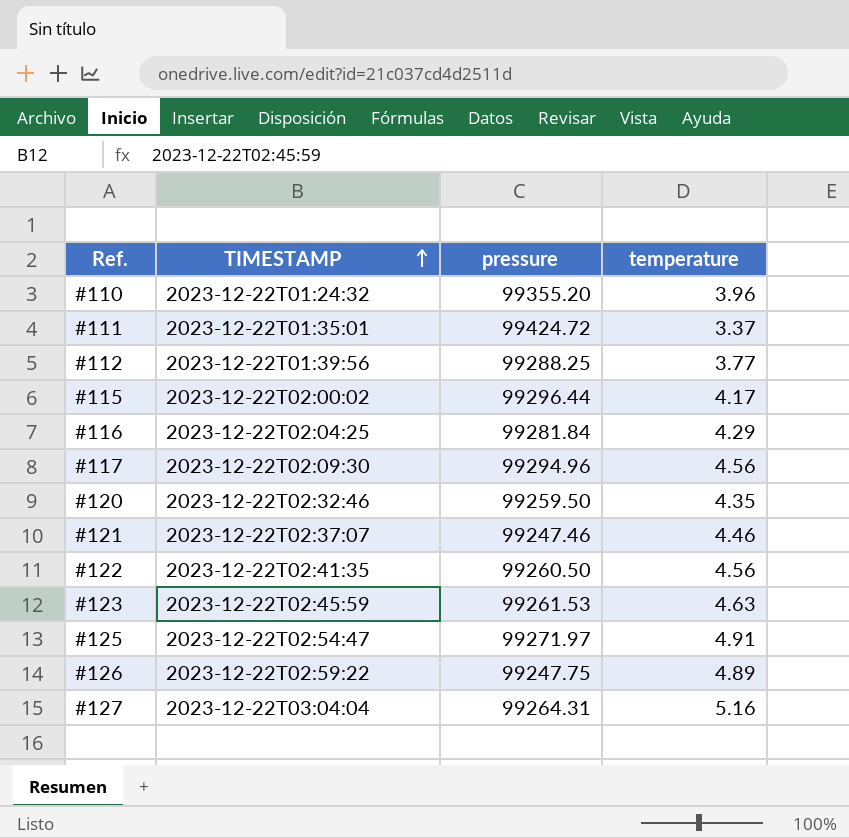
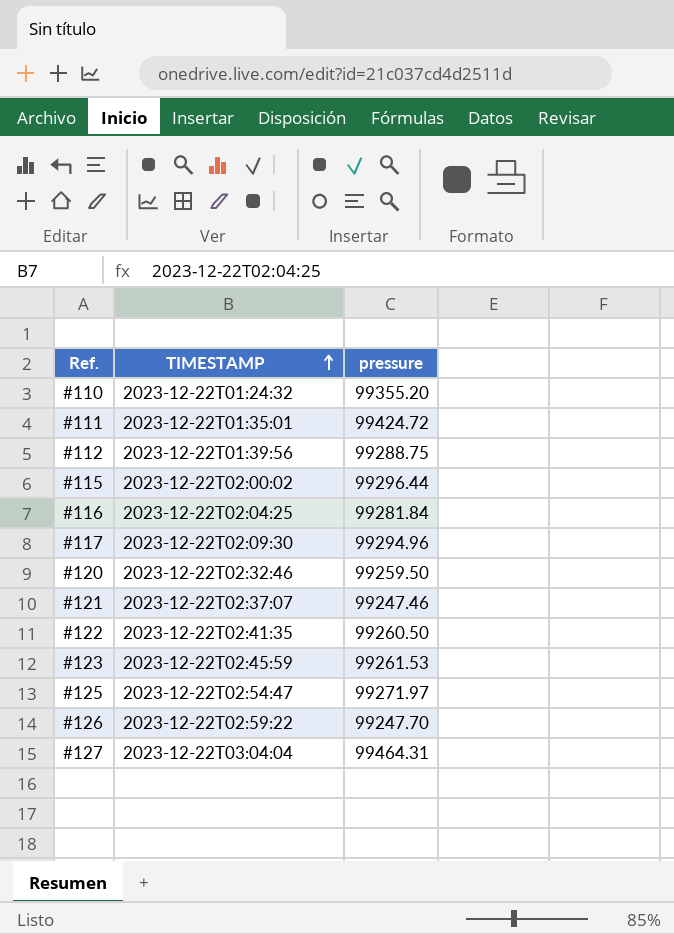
column temperature | position: 4 -> none
#112 | pressure: 99288.25 -> 99288.75
#126 | pressure: 99247.75 -> 99247.70
#127 | pressure: 99264.31 -> 99464.31

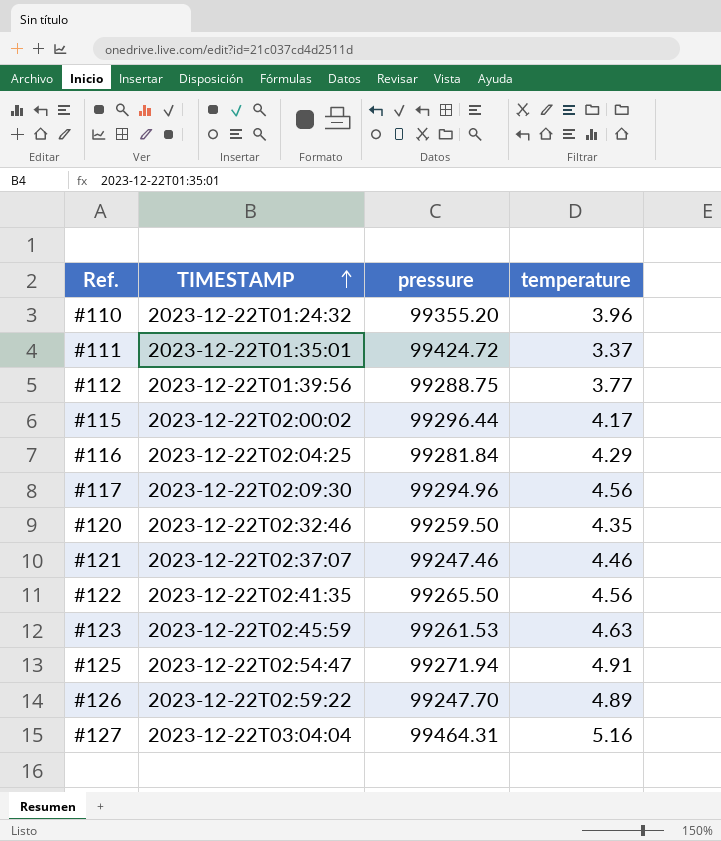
column temperature | position: none -> 4
#122 | pressure: 99260.50 -> 99265.50
#125 | pressure: 99271.97 -> 99271.94

